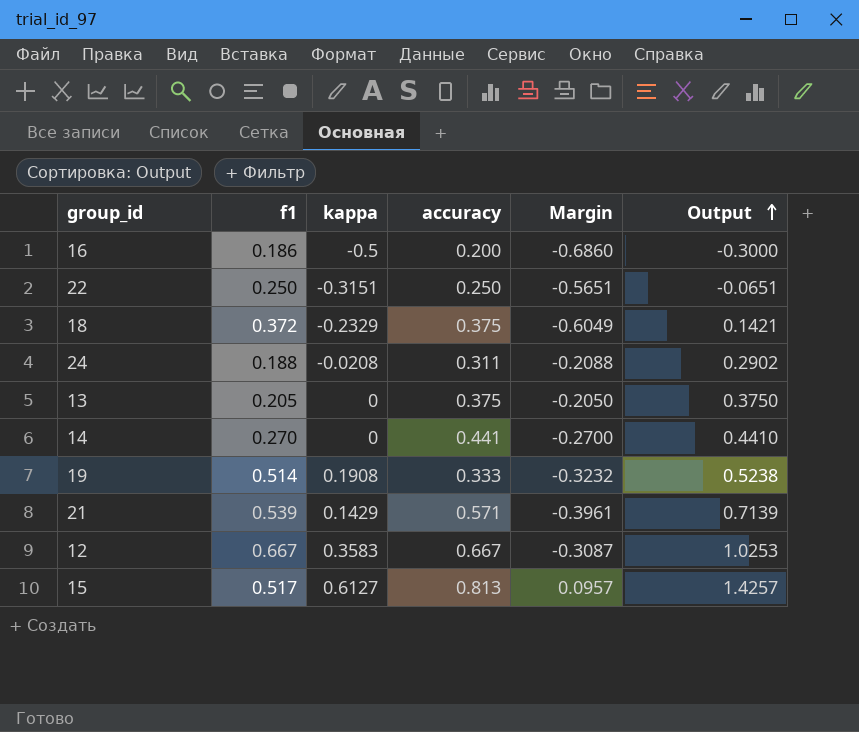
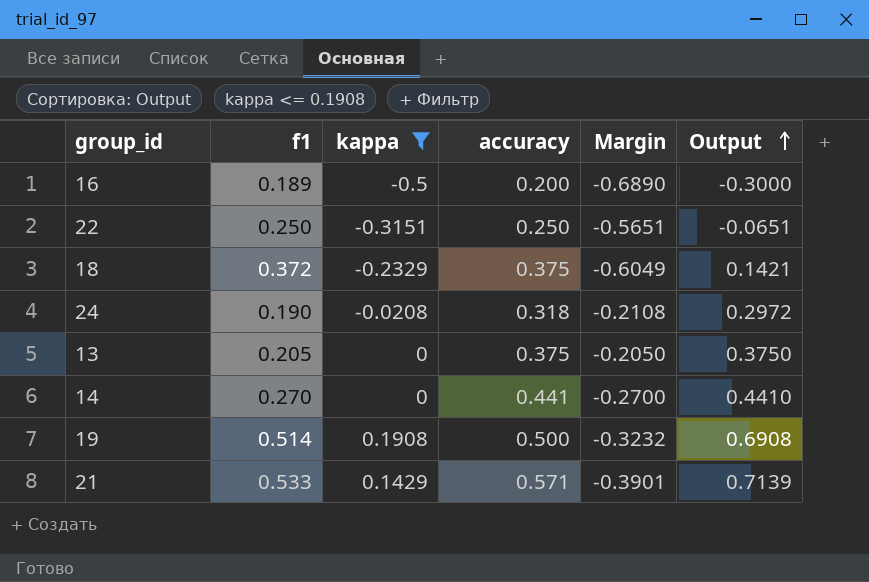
filter: none -> kappa <= 0.1908
16 | f1: 0.186 -> 0.189
16 | Margin: -0.6860 -> -0.6890
24 | f1: 0.188 -> 0.190
24 | accuracy: 0.311 -> 0.318
24 | Margin: -0.2088 -> -0.2108
24 | Output: 0.2902 -> 0.2972
19 | accuracy: 0.333 -> 0.500
19 | Output: 0.5238 -> 0.6908
21 | f1: 0.539 -> 0.533
21 | Margin: -0.3961 -> -0.3901

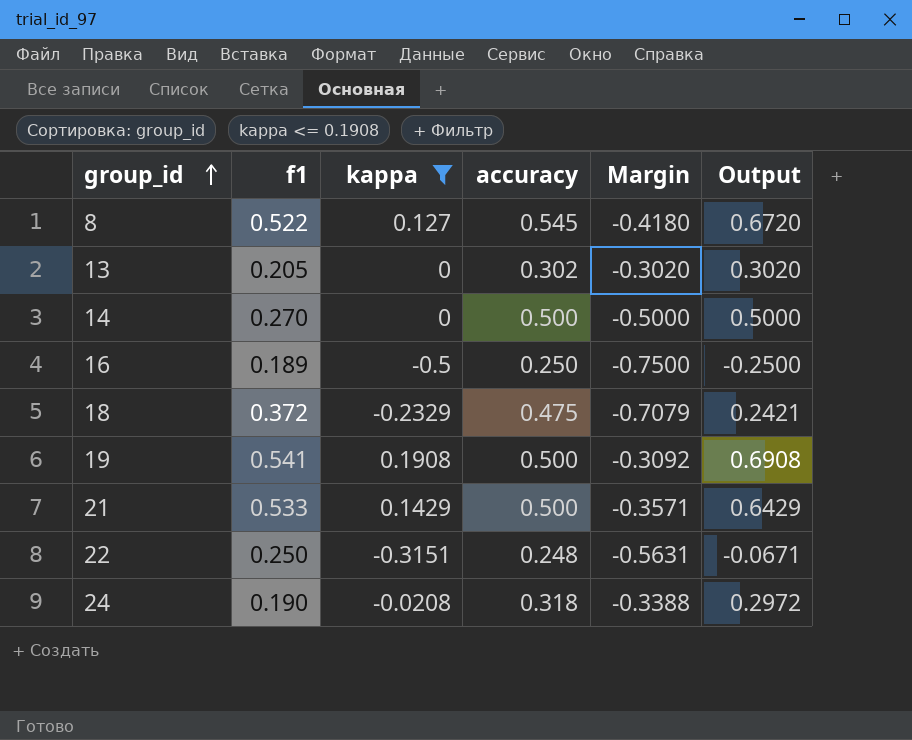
row order: Output ascending -> group_id ascending
column Margin | formula: [kappa] - [f1] -> [kappa] - [accuracy]
row 8: none -> 0.522 | 0.127 | 0.545 | -0.4180 | 0.6720
13 | accuracy: 0.375 -> 0.302
13 | Output: 0.3750 -> 0.3020
14 | accuracy: 0.441 -> 0.500
14 | Output: 0.4410 -> 0.5000
16 | accuracy: 0.200 -> 0.250
16 | Output: -0.3000 -> -0.2500
18 | accuracy: 0.375 -> 0.475
18 | Output: 0.1421 -> 0.2421
19 | f1: 0.514 -> 0.541
21 | accuracy: 0.571 -> 0.500
21 | Output: 0.7139 -> 0.6429
22 | accuracy: 0.250 -> 0.248
22 | Output: -0.0651 -> -0.0671

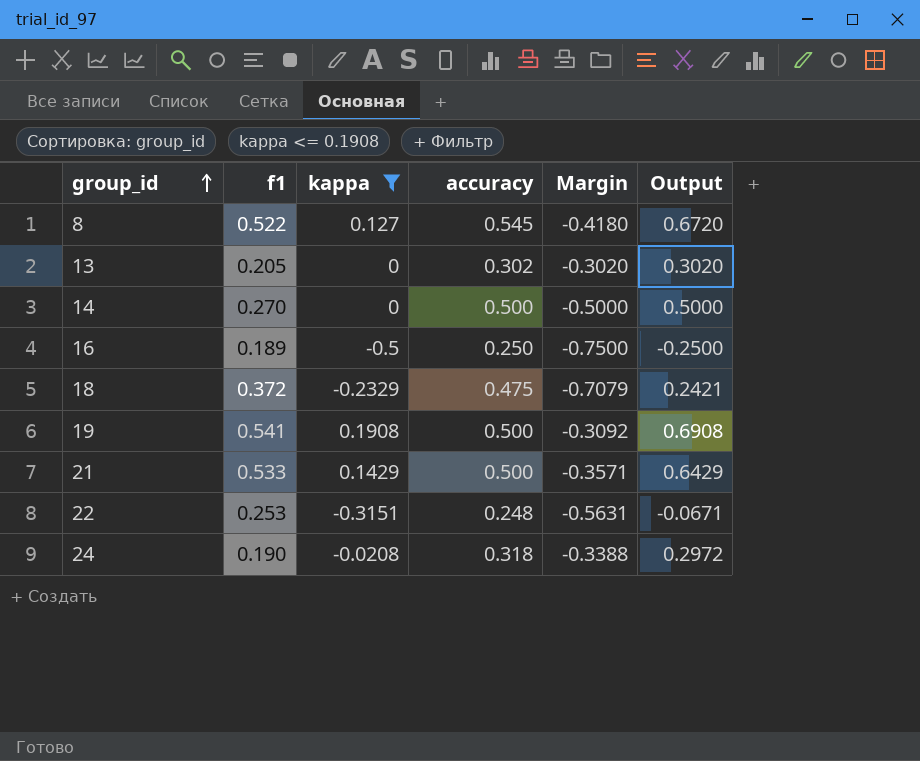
22 | f1: 0.250 -> 0.253

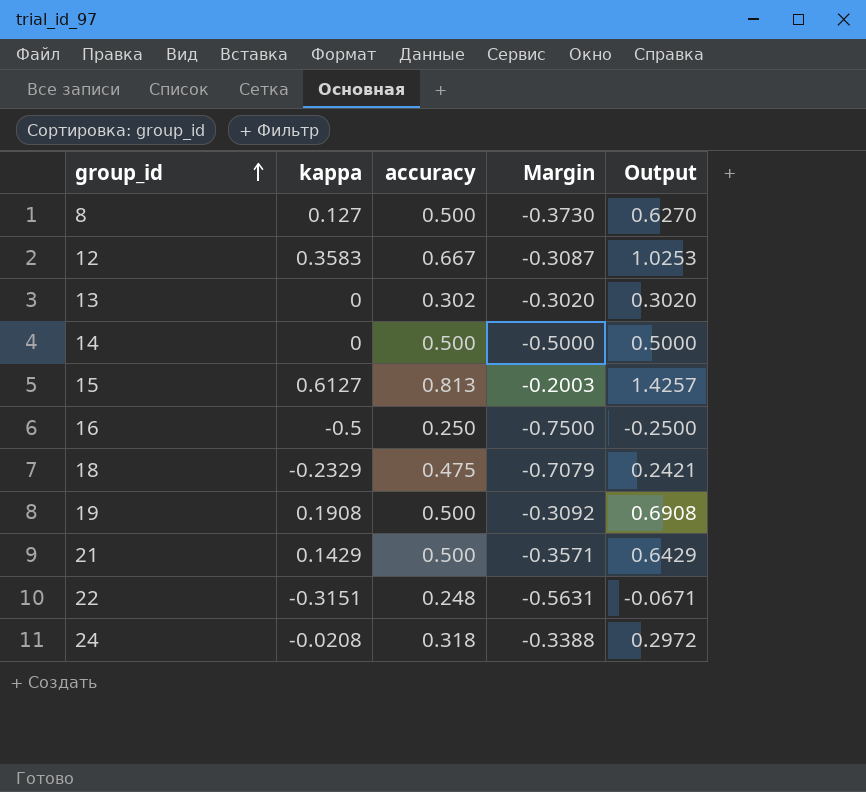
filter: kappa <= 0.1908 -> none
column f1 | position: 2 -> none
8 | accuracy: 0.545 -> 0.500
8 | Margin: -0.4180 -> -0.3730
8 | Output: 0.6720 -> 0.6270

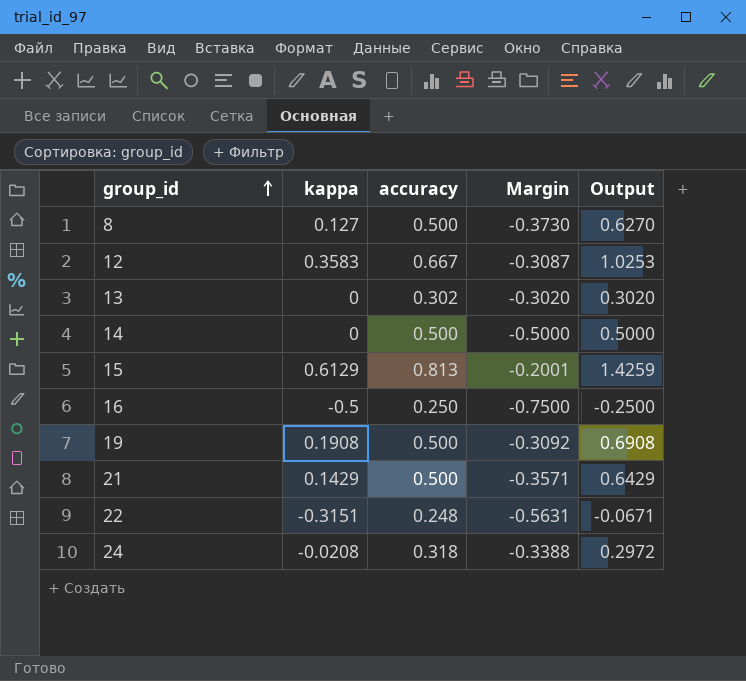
row 18: -0.2329 | 0.475 | -0.7079 | 0.2421 -> none
15 | kappa: 0.6127 -> 0.6129
15 | Margin: -0.2003 -> -0.2001
15 | Output: 1.4257 -> 1.4259

